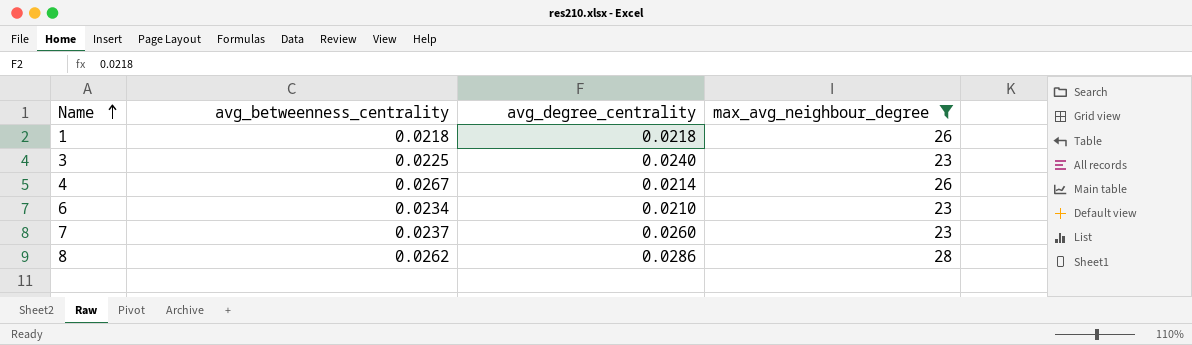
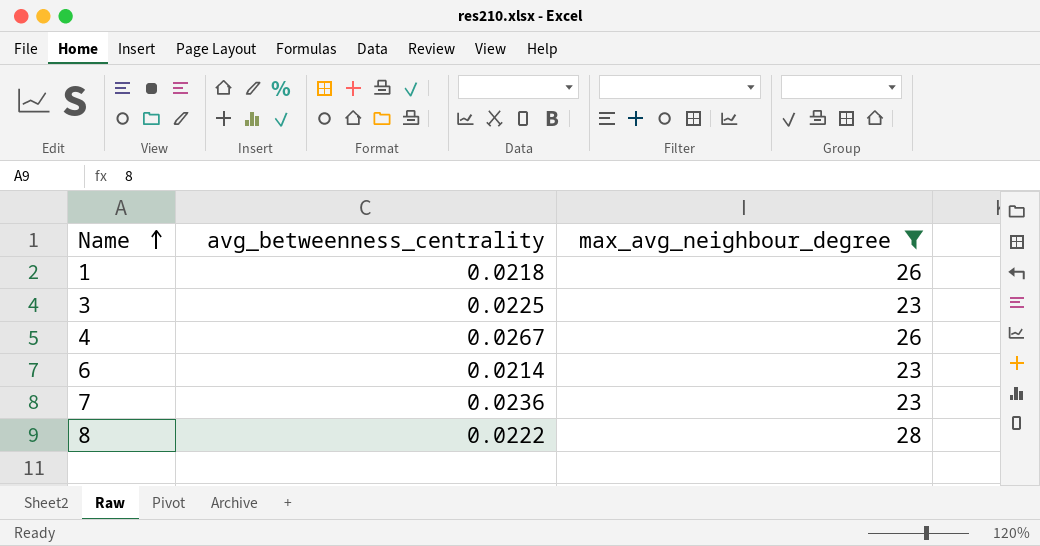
column avg_degree_centrality | position: 3 -> none
6 | avg_betweenness_centrality: 0.0234 -> 0.0214
7 | avg_betweenness_centrality: 0.0237 -> 0.0236
8 | avg_betweenness_centrality: 0.0262 -> 0.0222

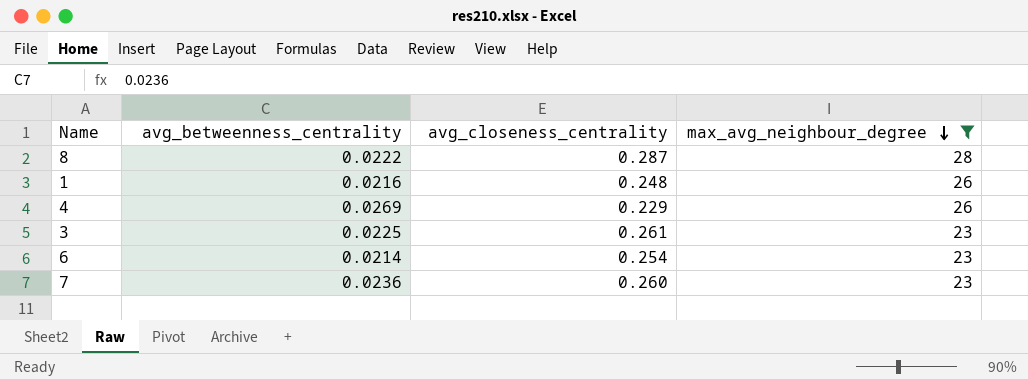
row order: Name ascending -> max_avg_neighbour_degree descending
column avg_closeness_centrality | position: none -> 3
1 | avg_betweenness_centrality: 0.0218 -> 0.0216
4 | avg_betweenness_centrality: 0.0267 -> 0.0269

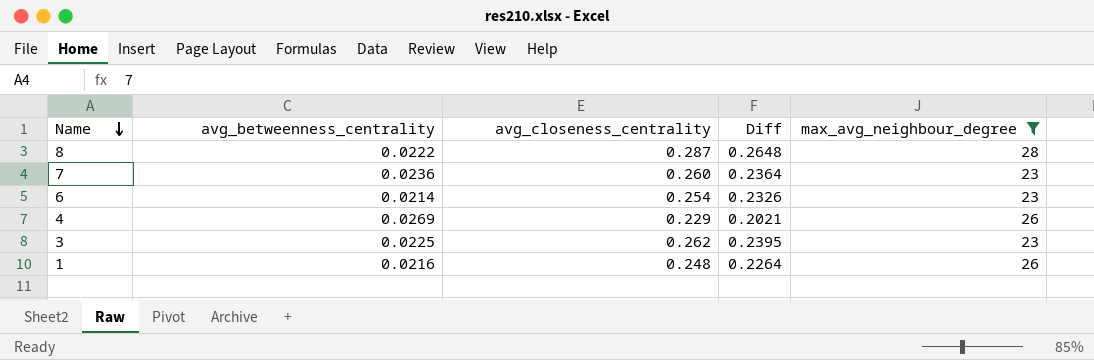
row order: max_avg_neighbour_degree descending -> Name descending
column Diff | formula: none -> [avg_closeness_centrality] - [avg_betweenness_centrality]
3 | avg_closeness_centrality: 0.261 -> 0.262

